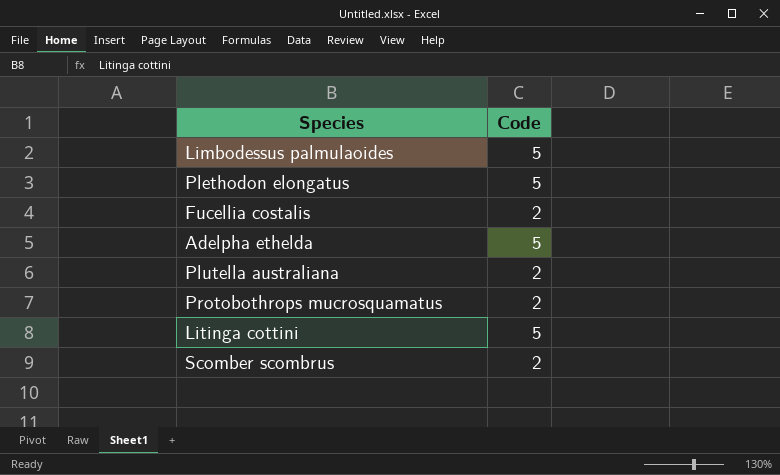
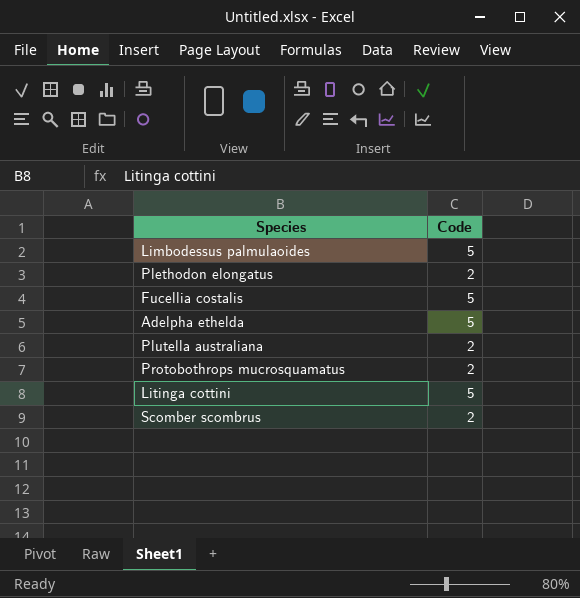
Plethodon elongatus | Code: 5 -> 2
Fucellia costalis | Code: 2 -> 5

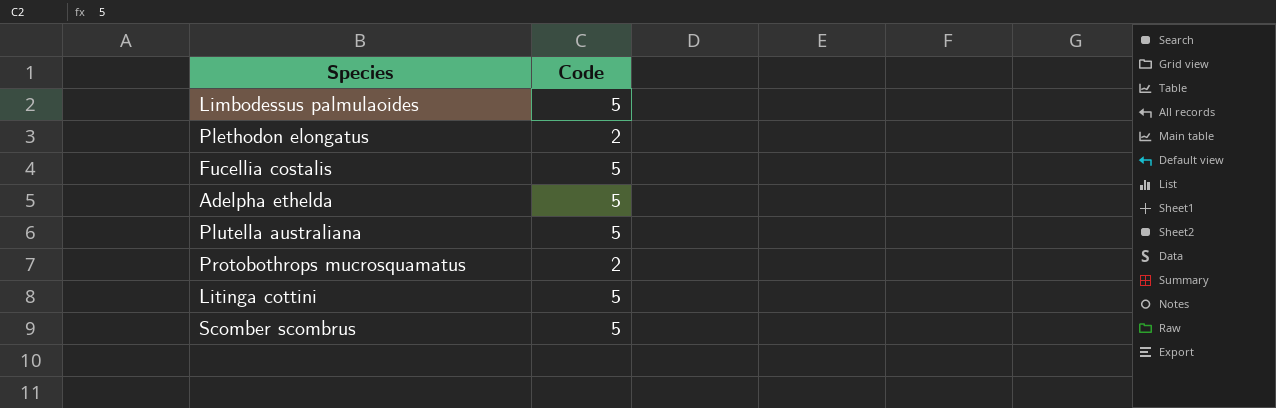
Plutella australiana | Code: 2 -> 5
Scomber scombrus | Code: 2 -> 5

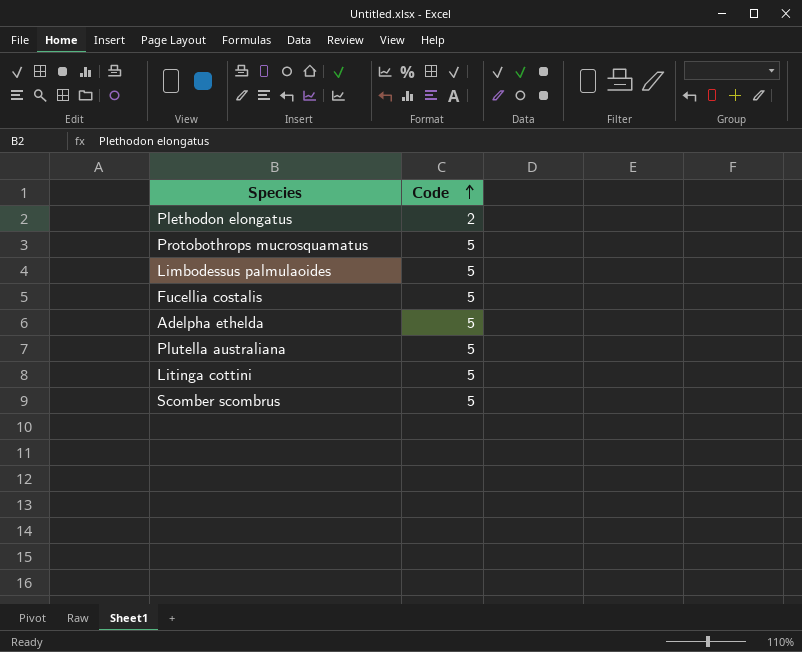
row order: none -> Code ascending
Protobothrops mucrosquamatus | Code: 2 -> 5

